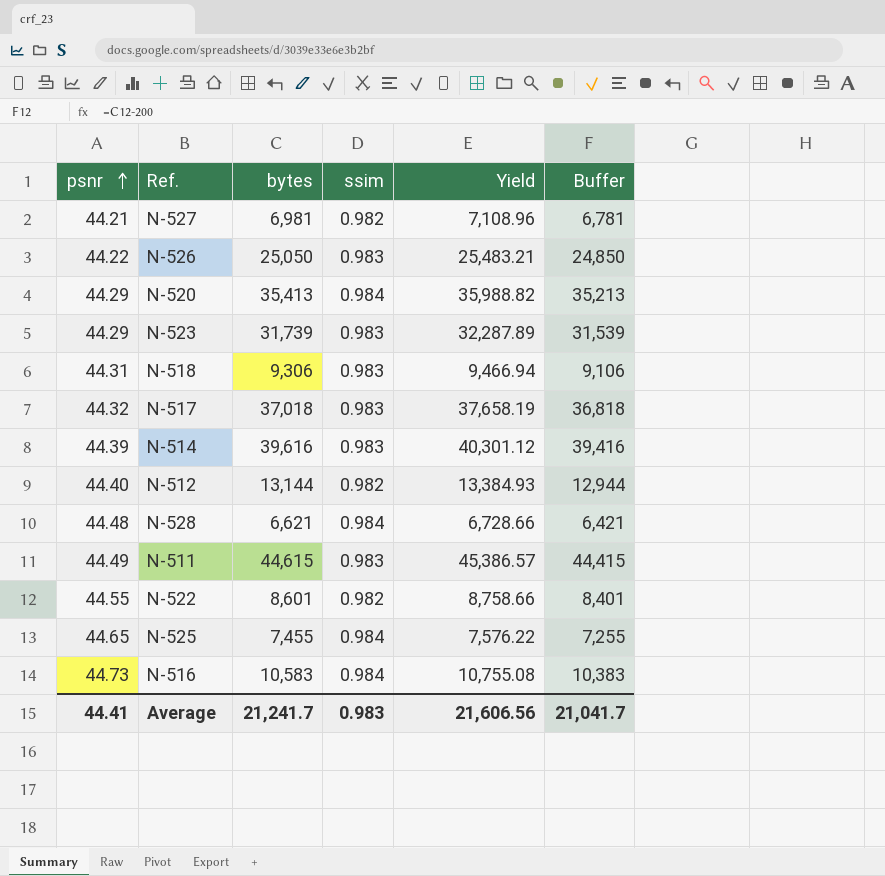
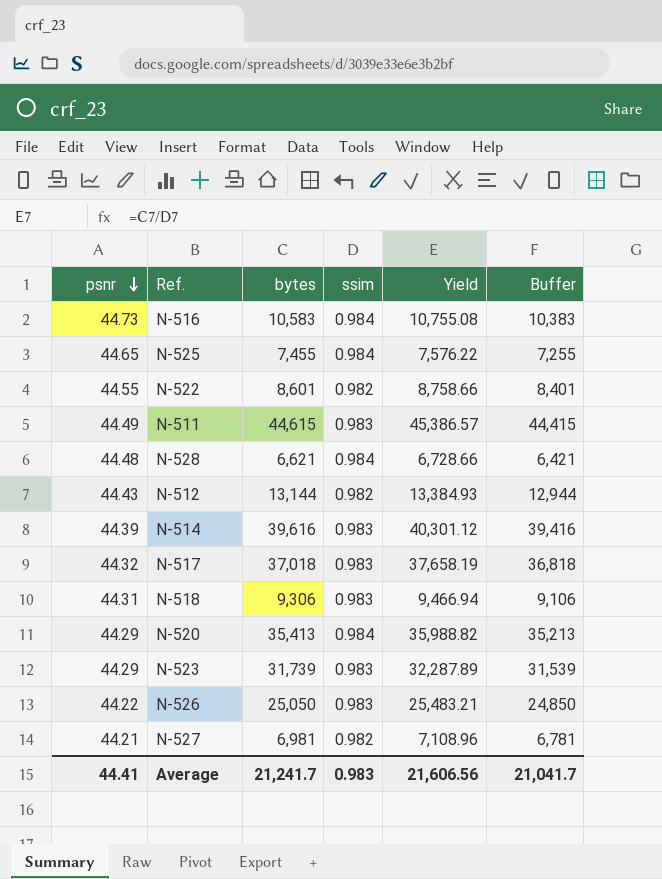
row order: psnr ascending -> psnr descending
N-512 | psnr: 44.40 -> 44.43

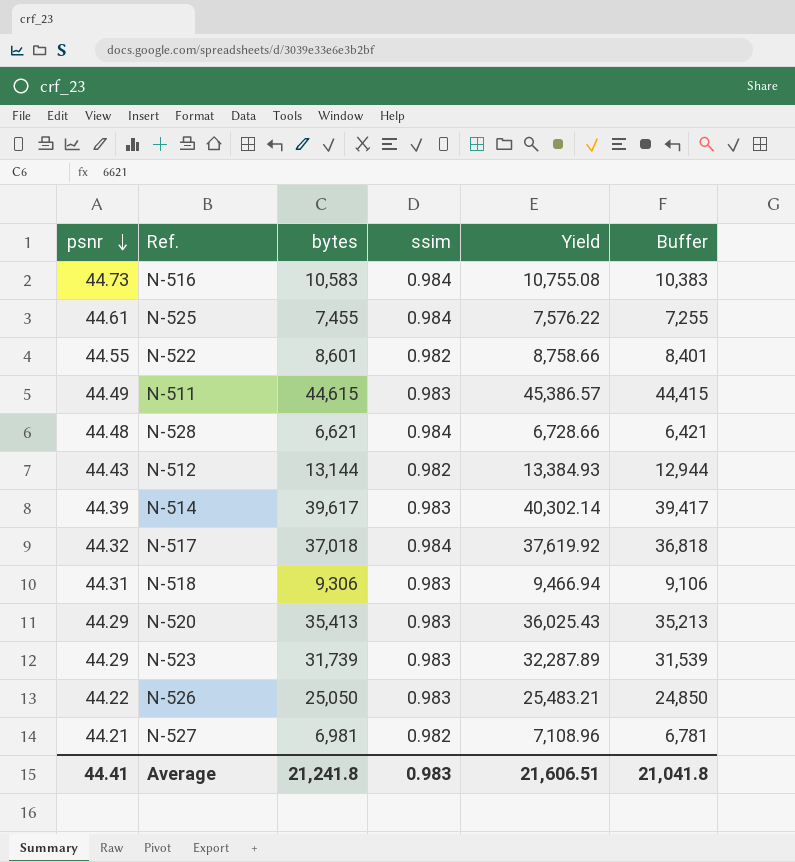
N-525 | psnr: 44.65 -> 44.61
N-514 | bytes: 39,616 -> 39,617
N-514 | Yield: 40,301.12 -> 40,302.14
N-514 | Buffer: 39,416 -> 39,417
N-517 | ssim: 0.983 -> 0.984
N-517 | Yield: 37,658.19 -> 37,619.92
N-520 | ssim: 0.984 -> 0.983
N-520 | Yield: 35,988.82 -> 36,025.43
Average | bytes: 21,241.7 -> 21,241.8
Average | Yield: 21,606.56 -> 21,606.51
Average | Buffer: 21,041.7 -> 21,041.8

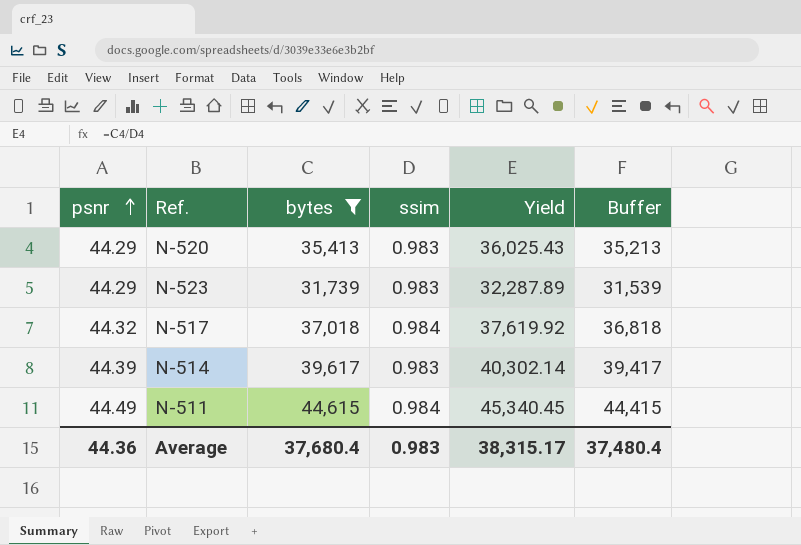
filter: none -> bytes >= 31,739
row order: psnr descending -> psnr ascending
N-511 | ssim: 0.983 -> 0.984
N-511 | Yield: 45,386.57 -> 45,340.45
Average | psnr: 44.41 -> 44.36
Average | bytes: 21,241.8 -> 37,680.4
Average | Yield: 21,606.51 -> 38,315.17
Average | Buffer: 21,041.8 -> 37,480.4

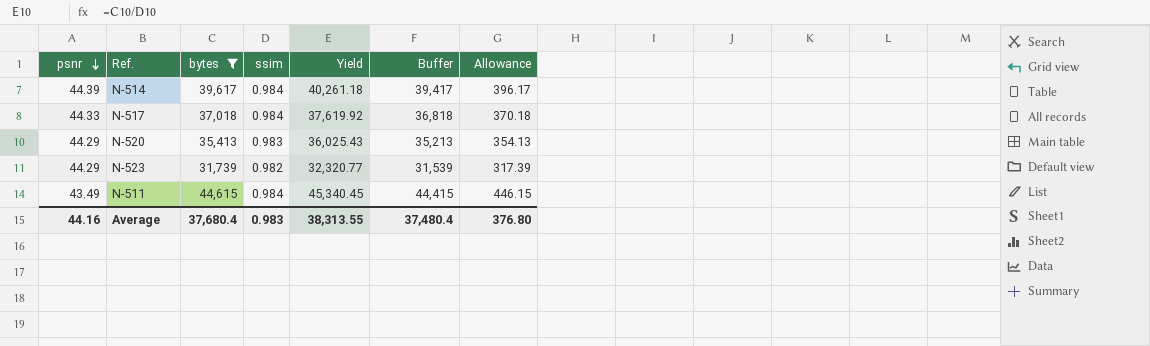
row order: psnr ascending -> psnr descending
column Allowance | formula: none -> [bytes] * 0.01
N-514 | ssim: 0.983 -> 0.984
N-514 | Yield: 40,302.14 -> 40,261.18
N-517 | psnr: 44.32 -> 44.33
N-523 | ssim: 0.983 -> 0.982
N-523 | Yield: 32,287.89 -> 32,320.77
N-511 | psnr: 44.49 -> 43.49
Average | psnr: 44.36 -> 44.16
Average | Yield: 38,315.17 -> 38,313.55

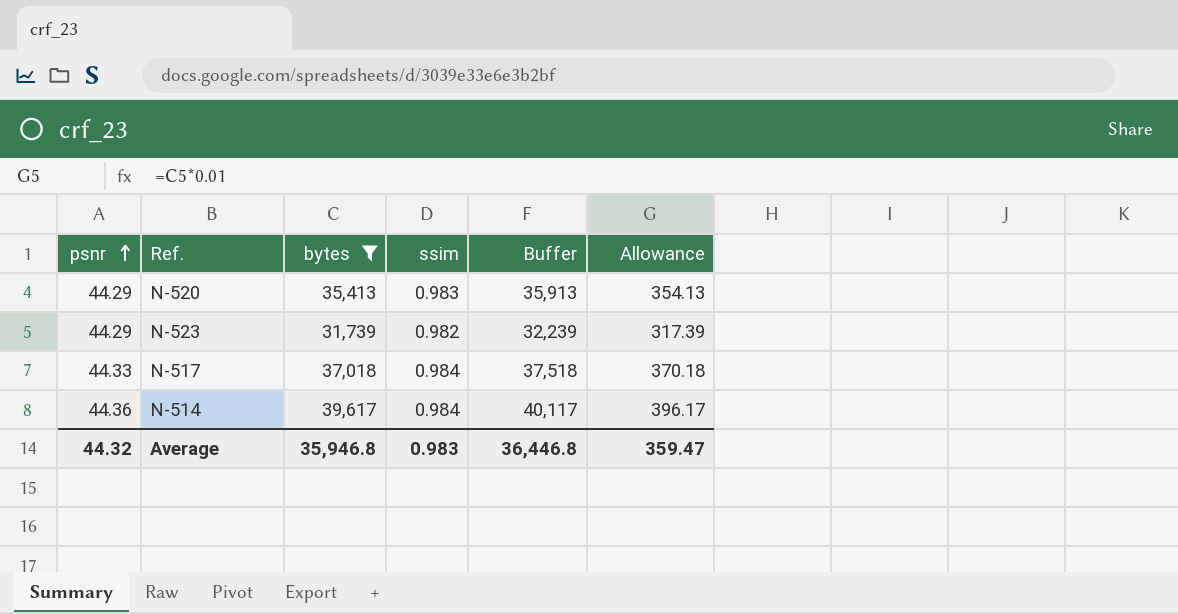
row order: psnr descending -> psnr ascending
column Yield | formula: [bytes] / [ssim] -> none
column Buffer | formula: [bytes] - 200 -> [bytes] + 500
row N-511: 43.49 | 44,615 | 0.984 | 45,340.45 | 44,415 | 446.15 -> none
N-514 | psnr: 44.39 -> 44.36
Average | psnr: 44.16 -> 44.32
Average | bytes: 37,680.4 -> 35,946.8
Average | Buffer: 37,480.4 -> 36,446.8
Average | Allowance: 376.80 -> 359.47

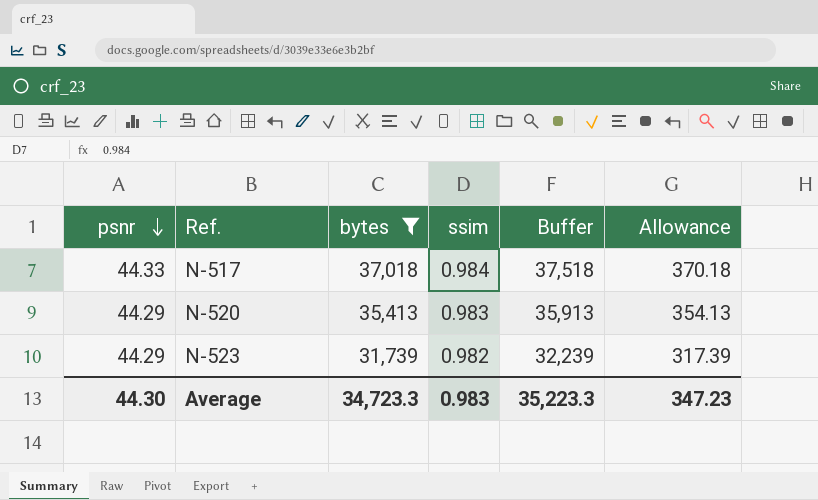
row order: psnr ascending -> psnr descending
row N-514: 44.36 | 39,617 | 0.984 | 40,117 | 396.17 -> none
Average | psnr: 44.32 -> 44.30
Average | bytes: 35,946.8 -> 34,723.3
Average | Buffer: 36,446.8 -> 35,223.3
Average | Allowance: 359.47 -> 347.23

